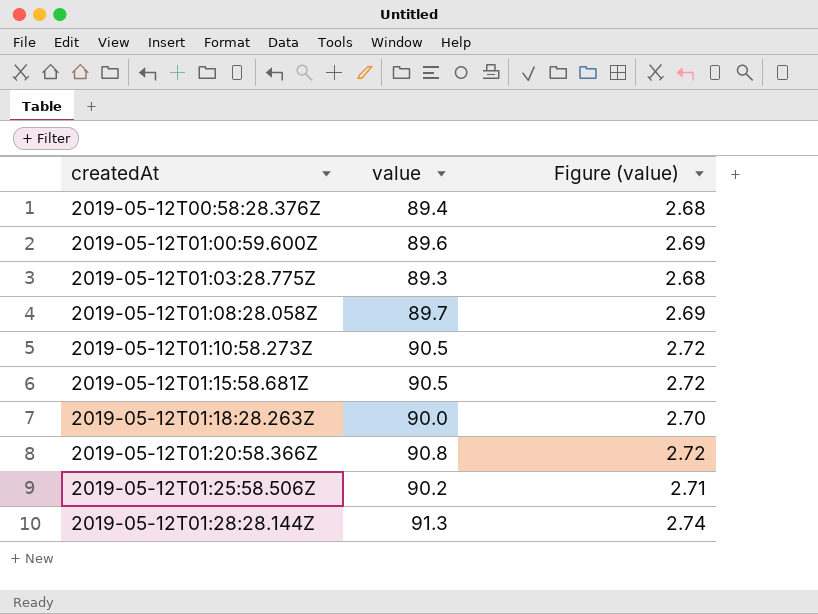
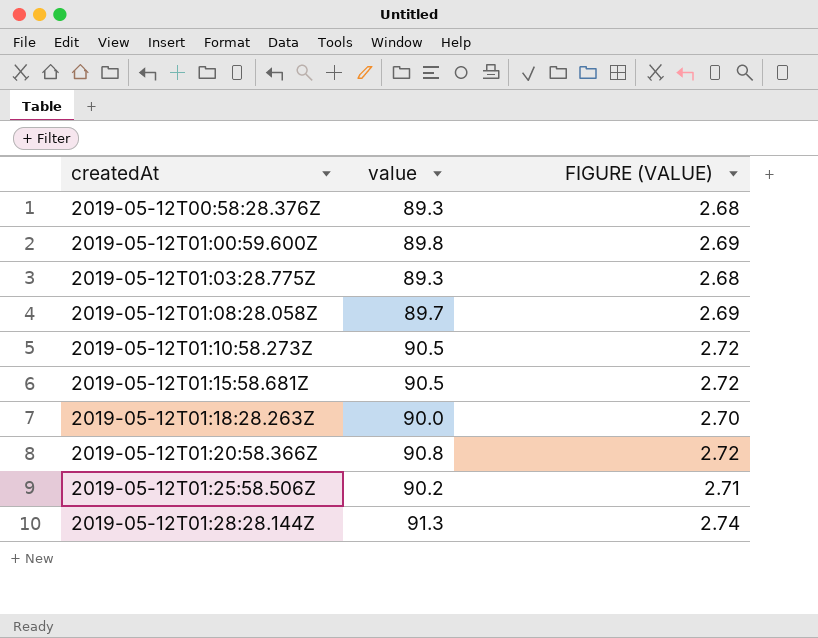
column name: Figure (value) -> FIGURE (VALUE)
2019-05-12T00:58:28.376Z | value: 89.4 -> 89.3
2019-05-12T01:00:59.600Z | value: 89.6 -> 89.8

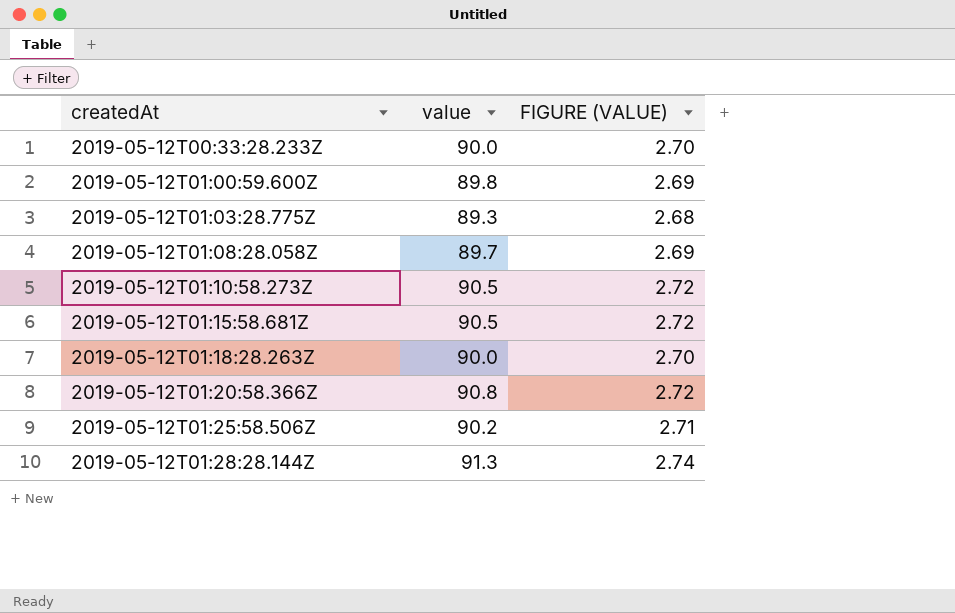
row 2019-05-12T00:58:28.376Z: 89.3 | 2.68 -> none
row 2019-05-12T00:33:28.233Z: none -> 90.0 | 2.70

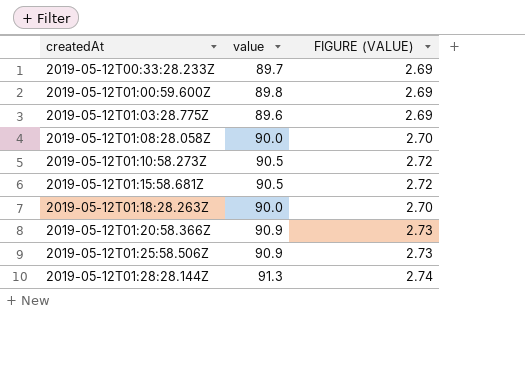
2019-05-12T00:33:28.233Z | value: 90.0 -> 89.7
2019-05-12T00:33:28.233Z | FIGURE (VALUE): 2.70 -> 2.69
2019-05-12T01:03:28.775Z | value: 89.3 -> 89.6
2019-05-12T01:03:28.775Z | FIGURE (VALUE): 2.68 -> 2.69
2019-05-12T01:08:28.058Z | value: 89.7 -> 90.0
2019-05-12T01:08:28.058Z | FIGURE (VALUE): 2.69 -> 2.70
2019-05-12T01:20:58.366Z | value: 90.8 -> 90.9
2019-05-12T01:20:58.366Z | FIGURE (VALUE): 2.72 -> 2.73
2019-05-12T01:25:58.506Z | value: 90.2 -> 90.9
2019-05-12T01:25:58.506Z | FIGURE (VALUE): 2.71 -> 2.73

